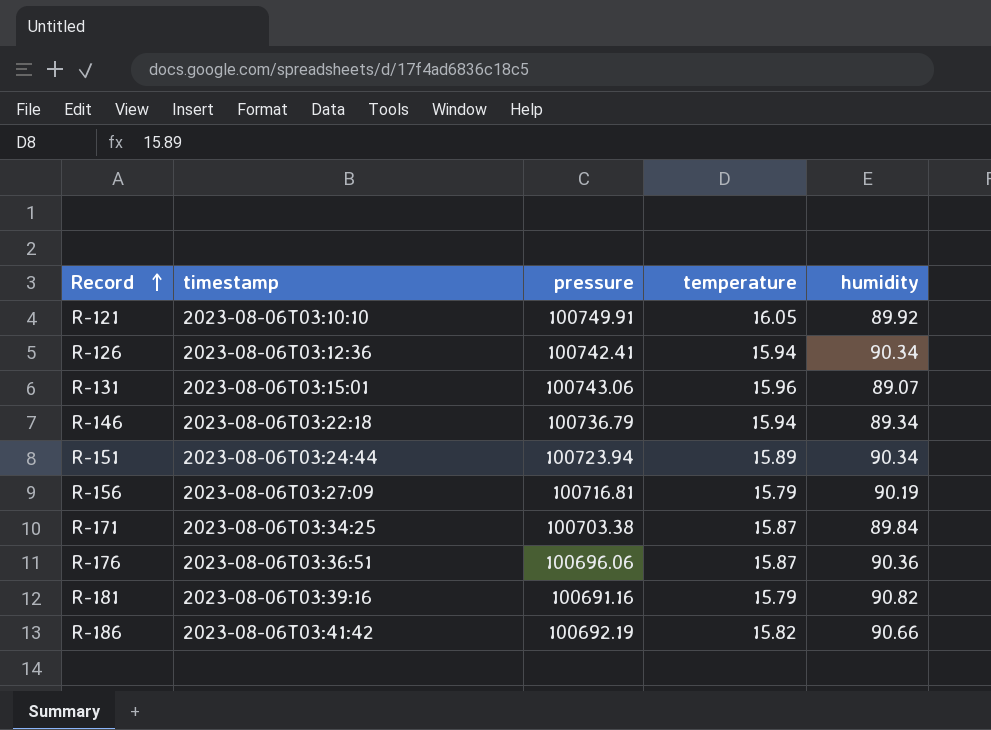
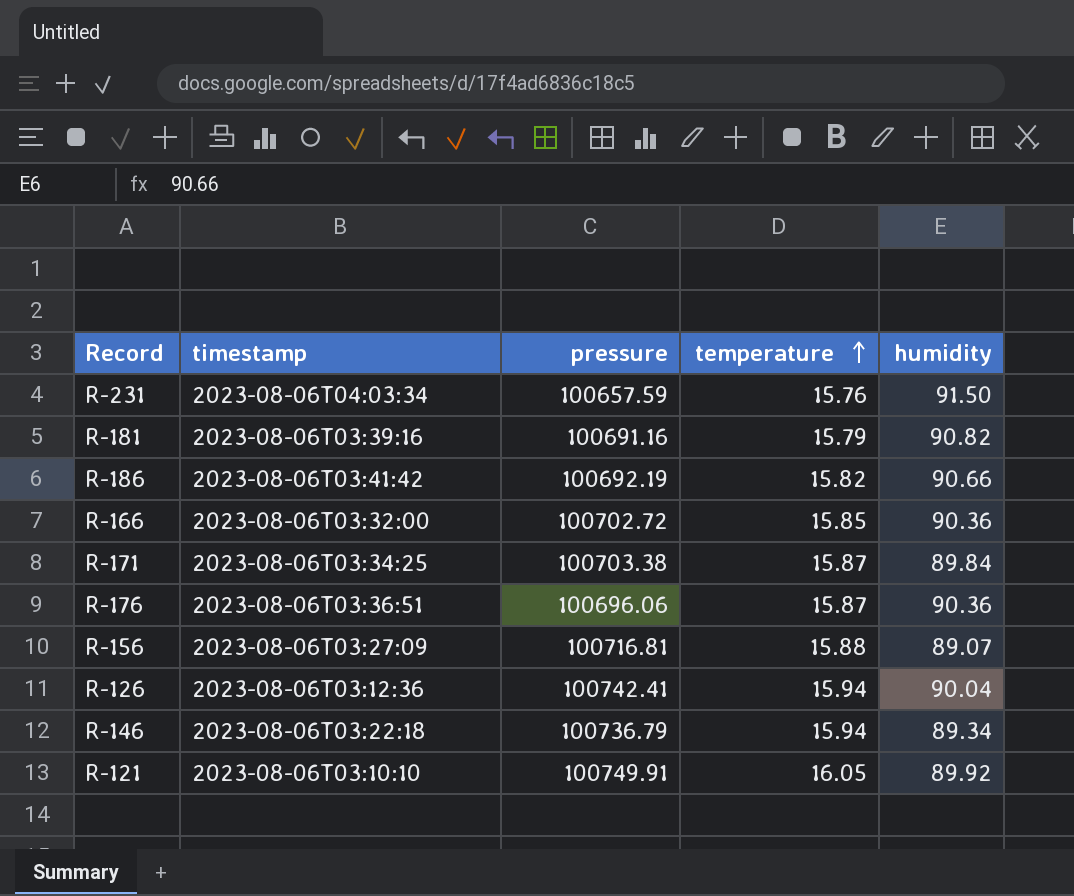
row order: Record ascending -> temperature ascending
row R-131: 2023-08-06T03:15:01 | 100743.06 | 15.96 | 89.07 -> none
row R-151: 2023-08-06T03:24:44 | 100723.94 | 15.89 | 90.34 -> none
row R-231: none -> 2023-08-06T04:03:34 | 100657.59 | 15.76 | 91.50
row R-166: none -> 2023-08-06T03:32:00 | 100702.72 | 15.85 | 90.36
R-156 | temperature: 15.79 -> 15.88
R-156 | humidity: 90.19 -> 89.07
R-126 | humidity: 90.34 -> 90.04

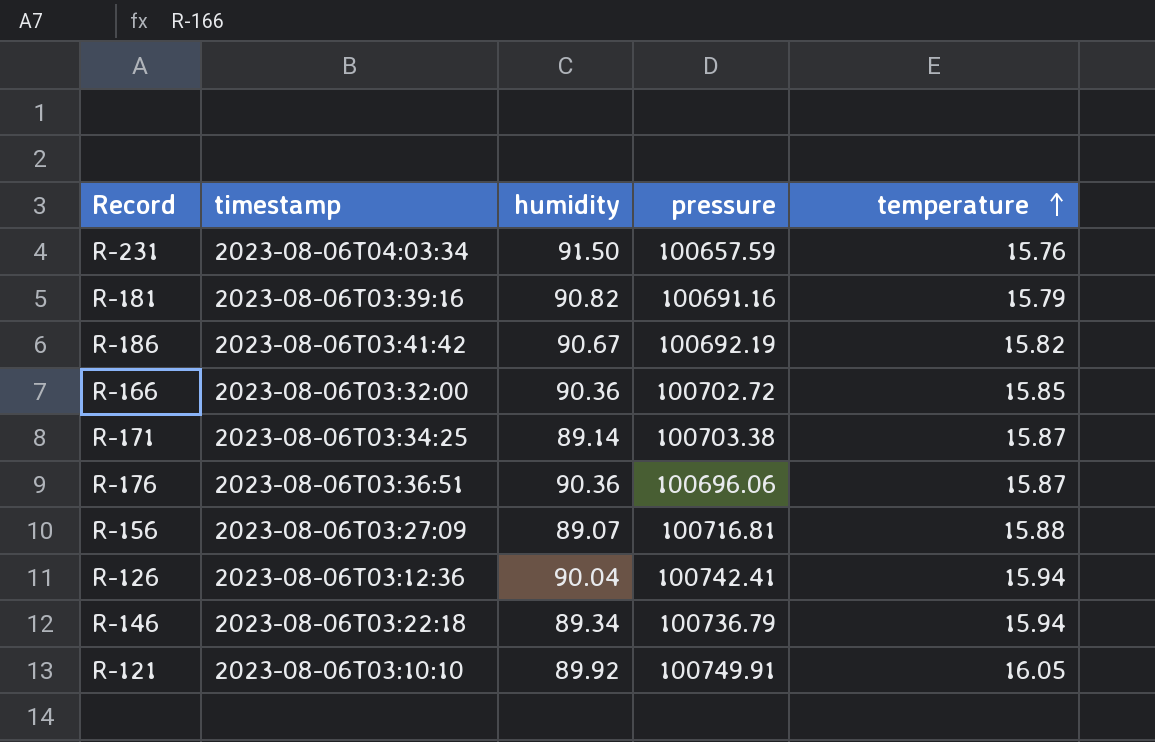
column humidity | position: 5 -> 3
R-186 | humidity: 90.66 -> 90.67
R-171 | humidity: 89.84 -> 89.14

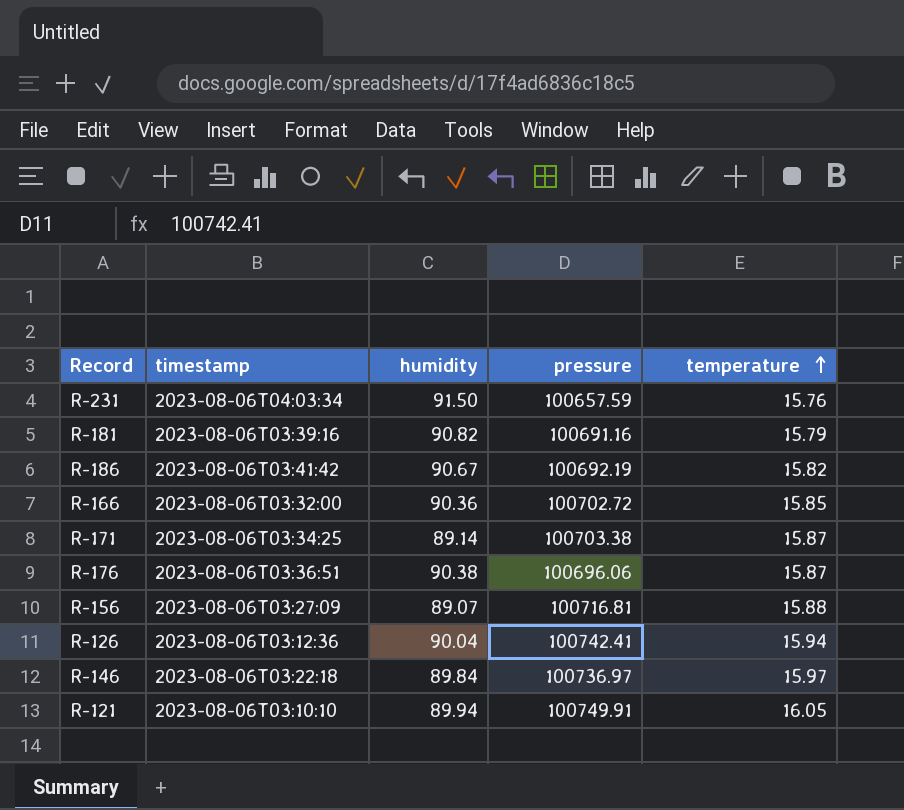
R-176 | humidity: 90.36 -> 90.38
R-146 | humidity: 89.34 -> 89.84
R-146 | pressure: 100736.79 -> 100736.97
R-146 | temperature: 15.94 -> 15.97
R-121 | humidity: 89.92 -> 89.94

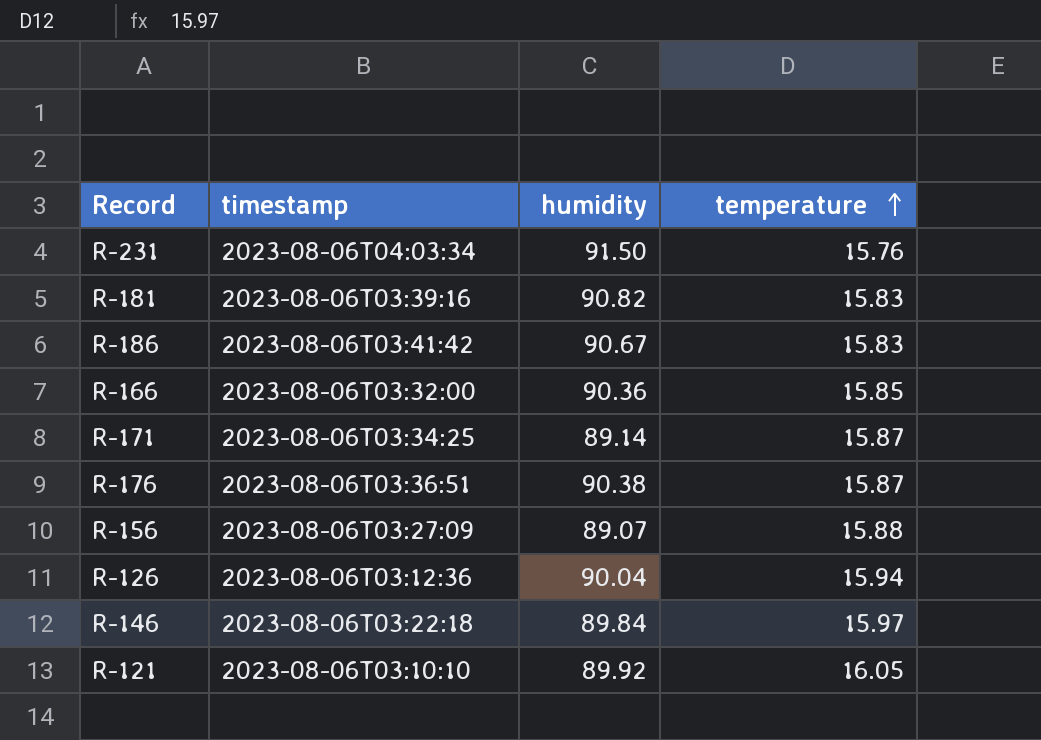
column pressure | position: 4 -> none
R-181 | temperature: 15.79 -> 15.83
R-186 | temperature: 15.82 -> 15.83
R-121 | humidity: 89.94 -> 89.92

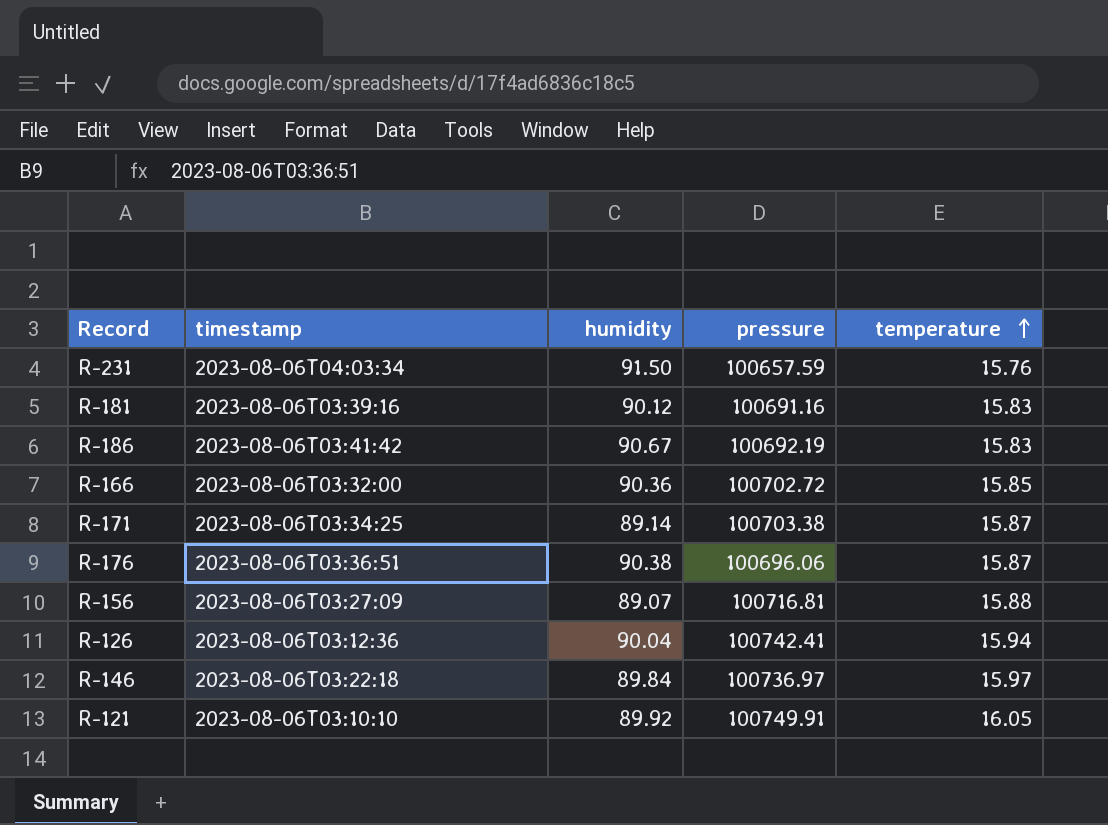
column pressure | position: none -> 4
R-181 | humidity: 90.82 -> 90.12

